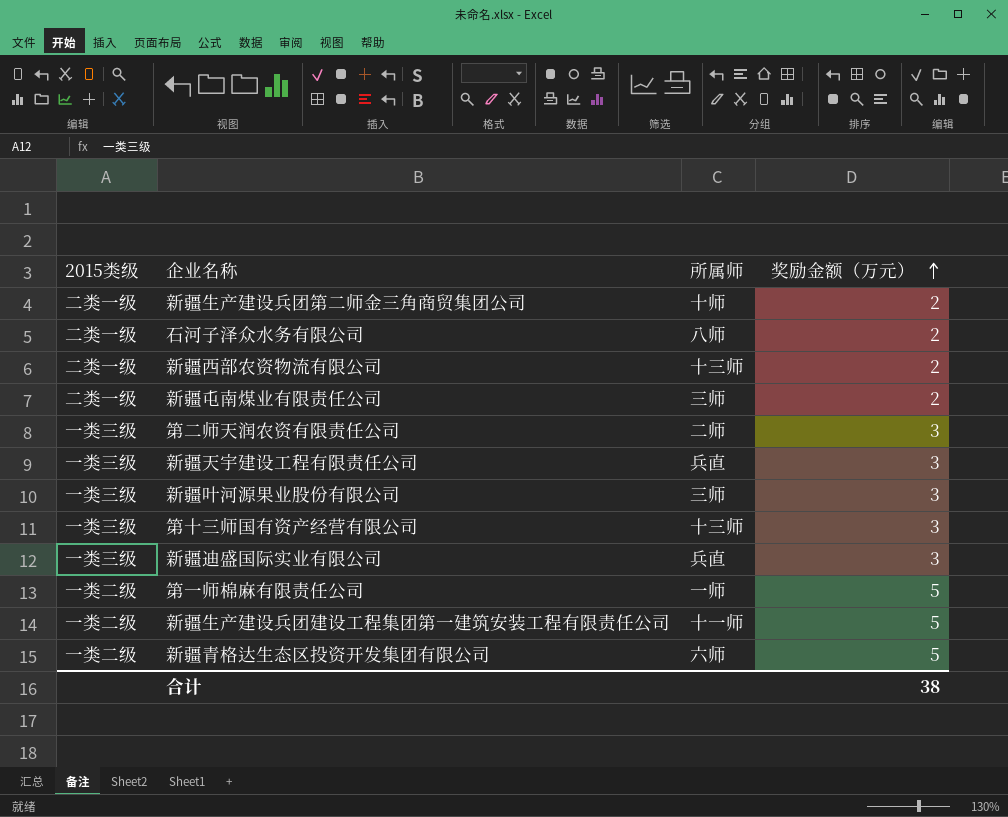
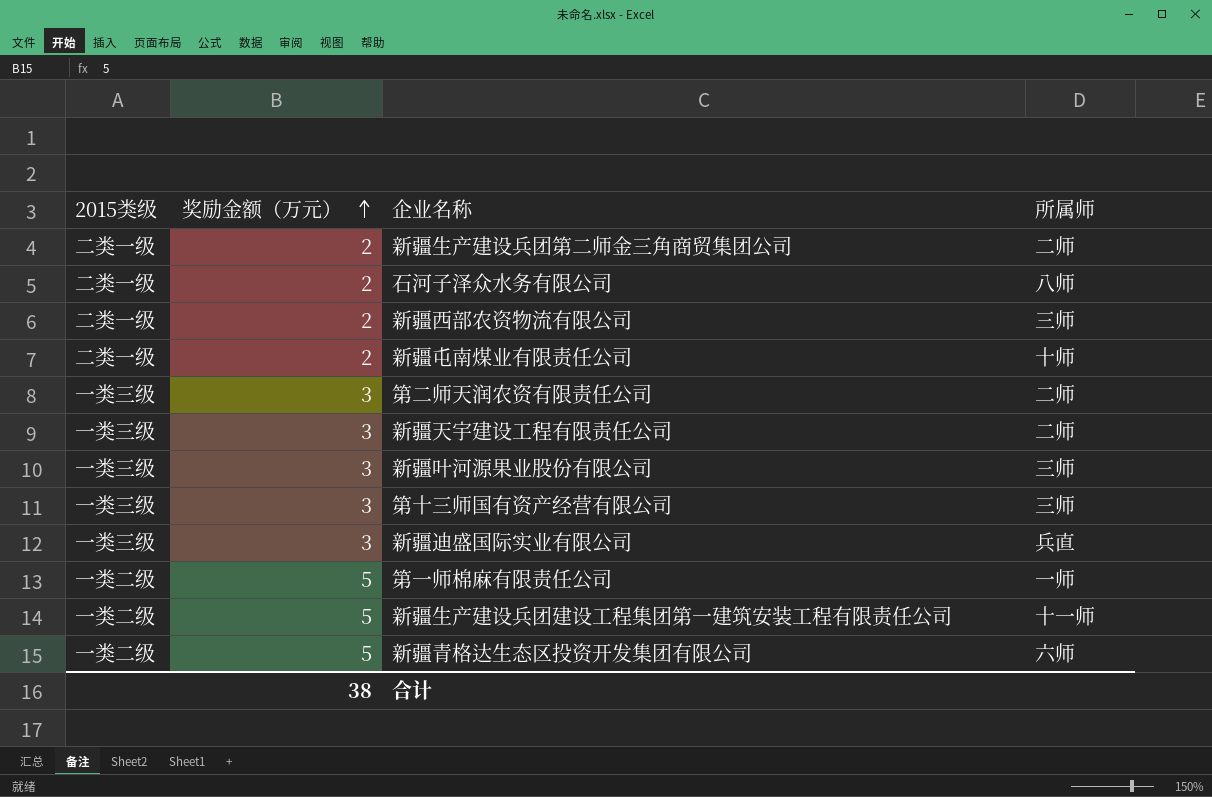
column 奖励金额（万元） | position: 4 -> 2
新疆生产建设兵团第二师金三角商贸集团公司 | 所属师: 十师 -> 二师
新疆西部农资物流有限公司 | 所属师: 十三师 -> 三师
新疆屯南煤业有限责任公司 | 所属师: 三师 -> 十师
新疆天宇建设工程有限责任公司 | 所属师: 兵直 -> 二师
第十三师国有资产经营有限公司 | 所属师: 十三师 -> 三师

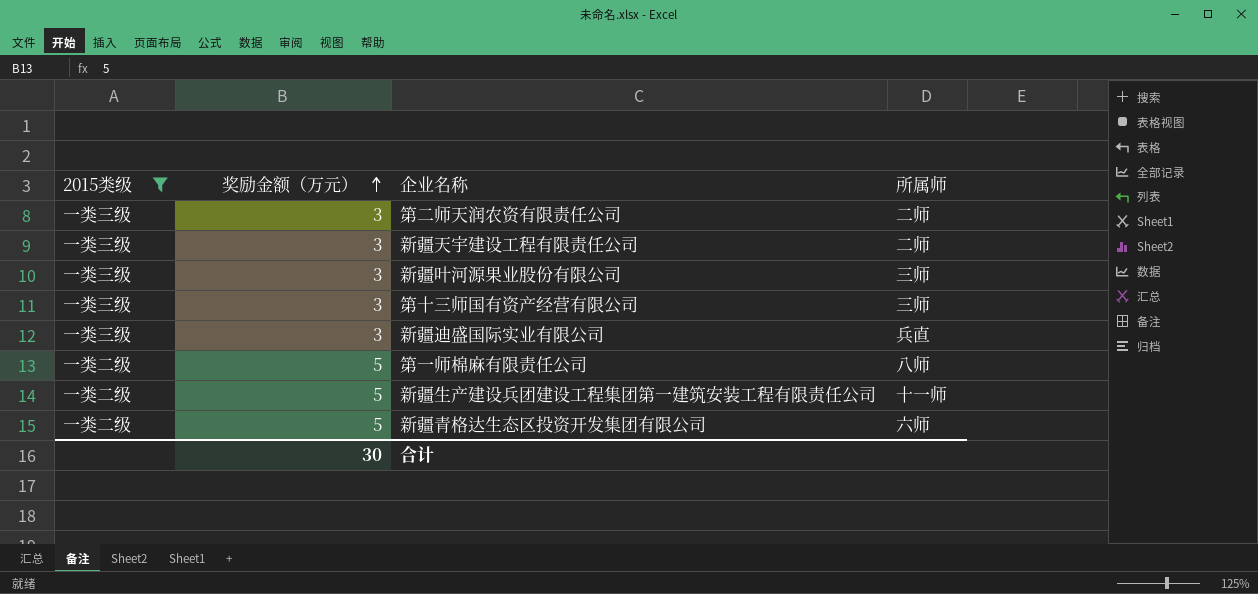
filter: none -> 2015类级 != 二类一级
第一师棉麻有限责任公司 | 所属师: 一师 -> 八师
合计 | 奖励金额（万元）: 38 -> 30

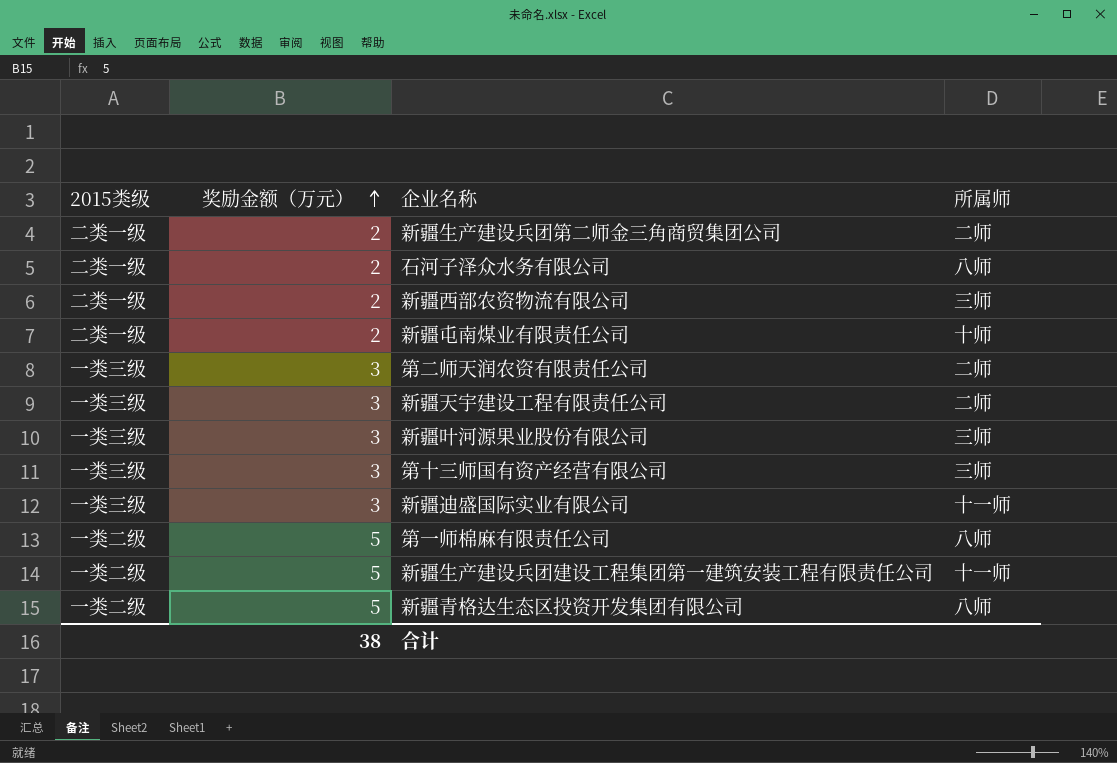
filter: 2015类级 != 二类一级 -> none
新疆迪盛国际实业有限公司 | 所属师: 兵直 -> 十一师
新疆青格达生态区投资开发集团有限公司 | 所属师: 六师 -> 八师
合计 | 奖励金额（万元）: 30 -> 38

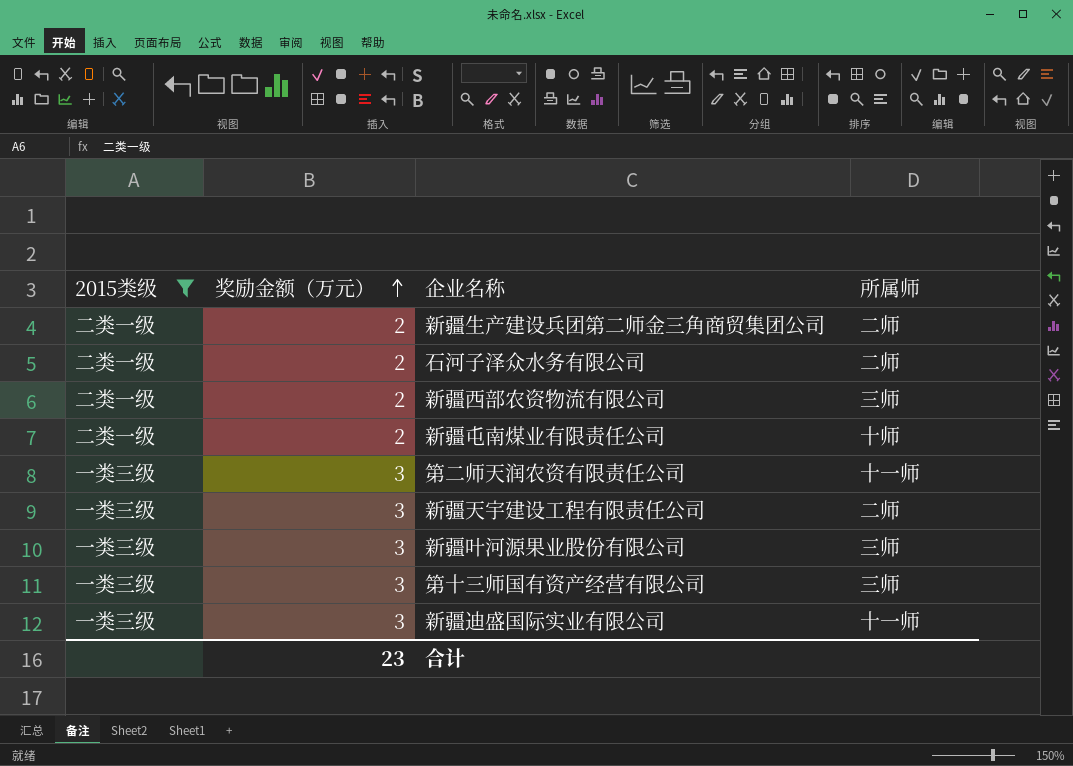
filter: none -> 2015类级 != 一类二级
石河子泽众水务有限公司 | 所属师: 八师 -> 二师
第二师天润农资有限责任公司 | 所属师: 二师 -> 十一师
合计 | 奖励金额（万元）: 38 -> 23

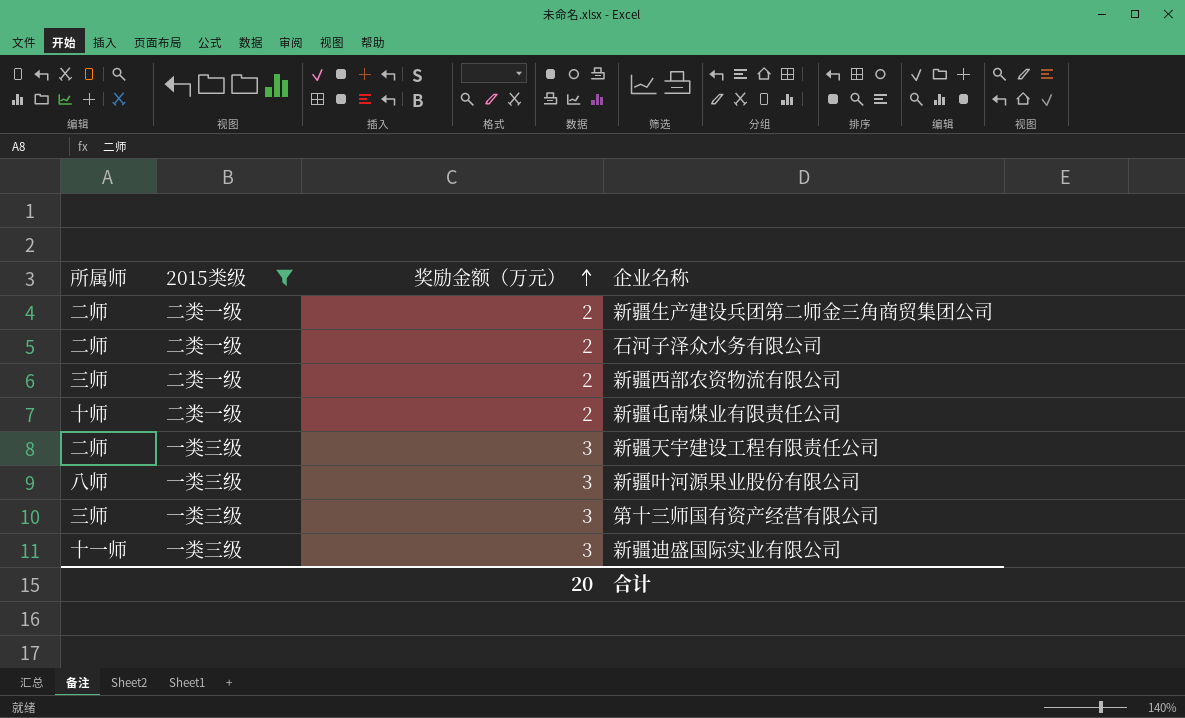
column 所属师 | position: 4 -> 1
row 第二师天润农资有限责任公司: 一类三级 | 3 | 十一师 -> none
新疆叶河源果业股份有限公司 | 所属师: 三师 -> 八师
合计 | 奖励金额（万元）: 23 -> 20

